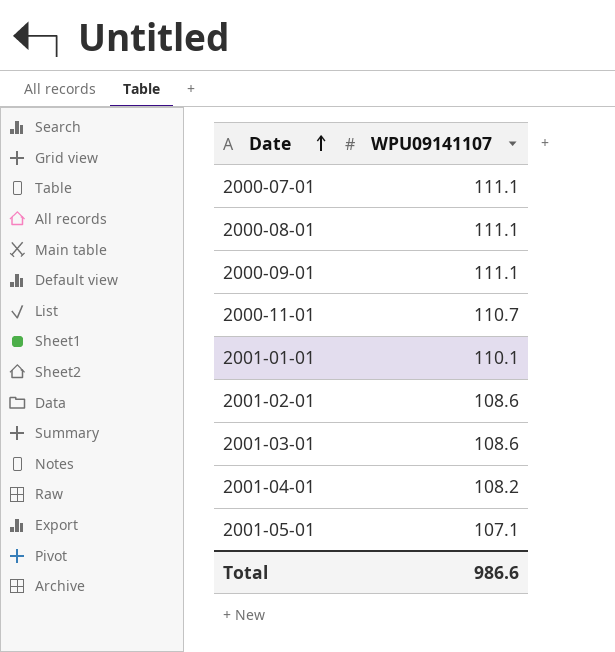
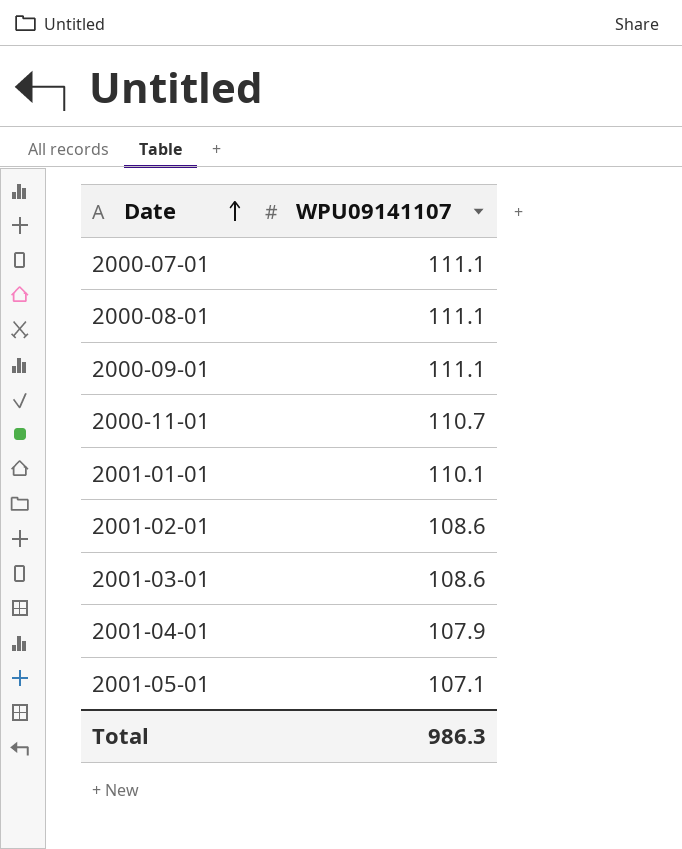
2001-04-01 | WPU09141107: 108.2 -> 107.9
Total | WPU09141107: 986.6 -> 986.3

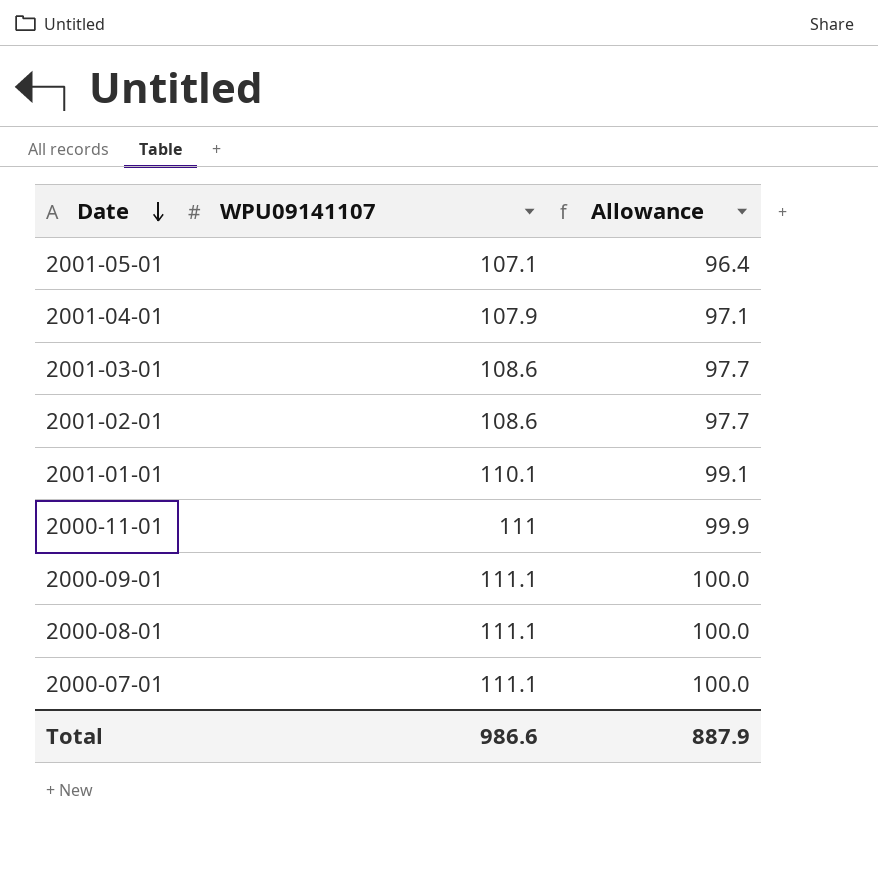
row order: Date ascending -> Date descending
column Allowance | formula: none -> [WPU09141107] * 0.9
2000-11-01 | WPU09141107: 110.7 -> 111
Total | WPU09141107: 986.3 -> 986.6

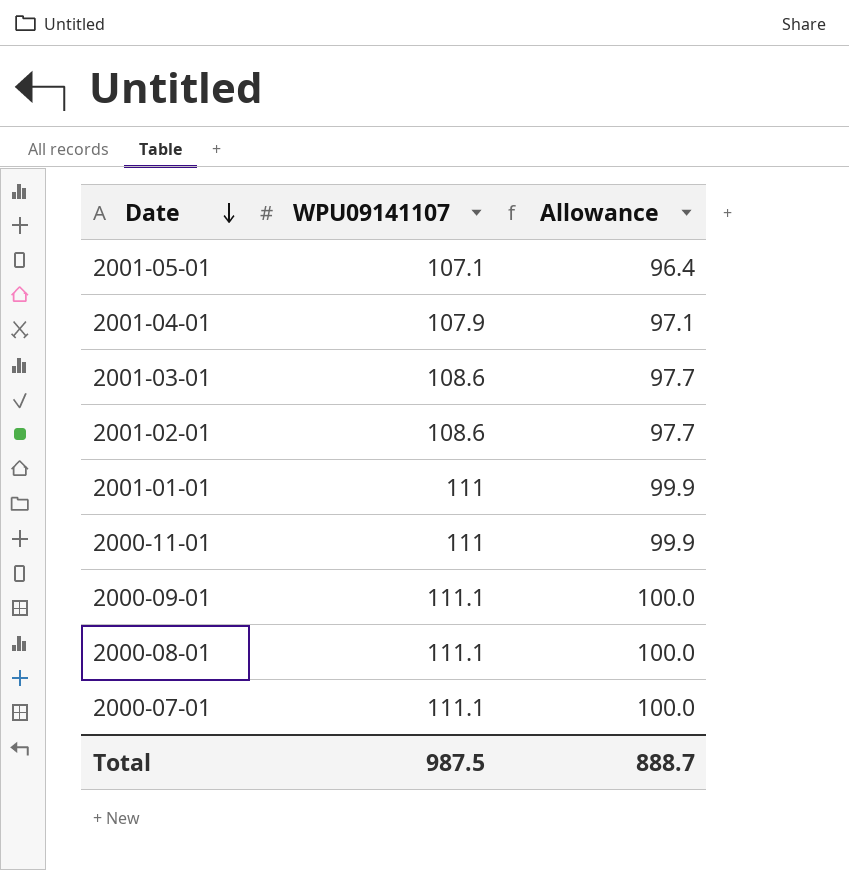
2001-01-01 | WPU09141107: 110.1 -> 111
2001-01-01 | Allowance: 99.1 -> 99.9
Total | WPU09141107: 986.6 -> 987.5
Total | Allowance: 887.9 -> 888.7

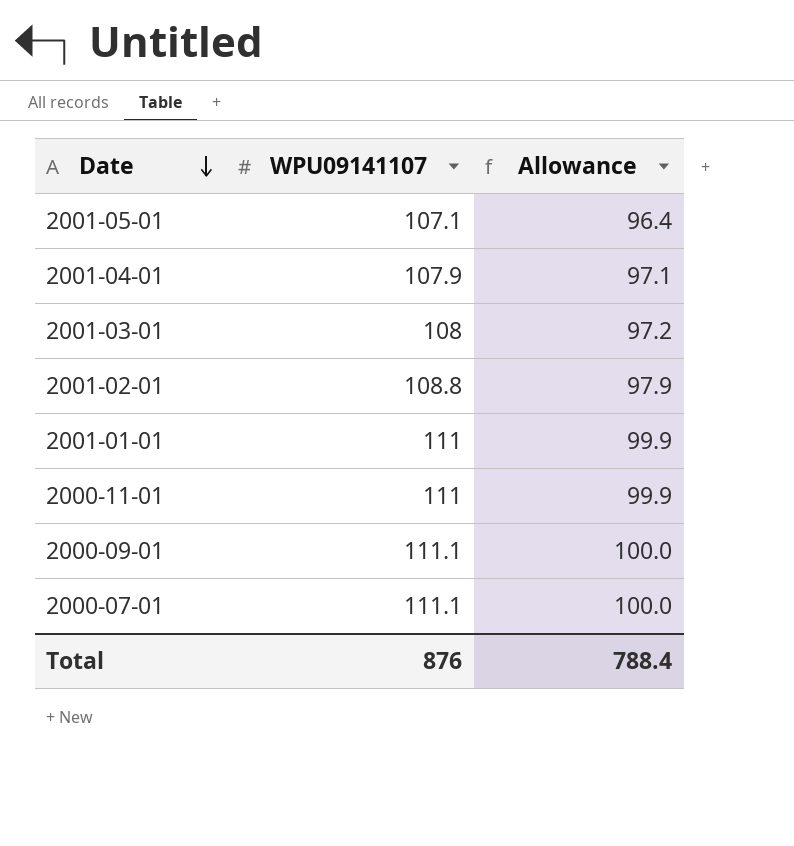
row 2000-08-01: 111.1 | 100.0 -> none
2001-03-01 | WPU09141107: 108.6 -> 108
2001-03-01 | Allowance: 97.7 -> 97.2
2001-02-01 | WPU09141107: 108.6 -> 108.8
2001-02-01 | Allowance: 97.7 -> 97.9
Total | WPU09141107: 987.5 -> 876
Total | Allowance: 888.7 -> 788.4

